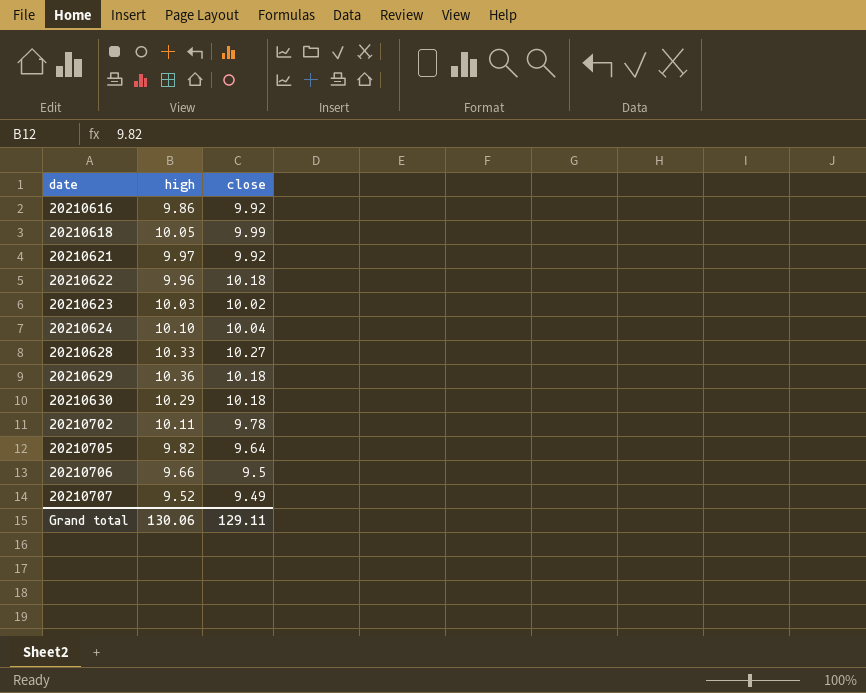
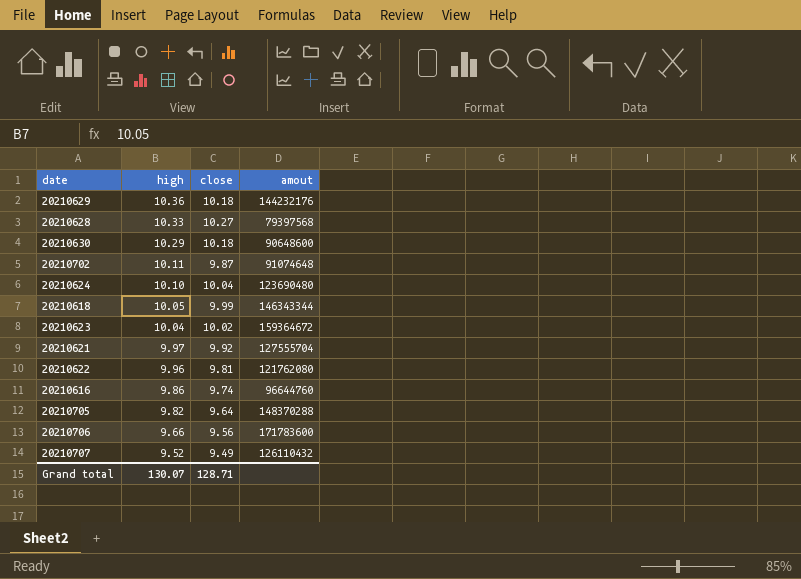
row order: date ascending -> high descending
column amout | position: none -> 4
20210702 | close: 9.78 -> 9.87
20210623 | high: 10.03 -> 10.04
20210622 | close: 10.18 -> 9.81
20210616 | close: 9.92 -> 9.74
20210706 | close: 9.5 -> 9.56
Grand total | high: 130.06 -> 130.07
Grand total | close: 129.11 -> 128.71

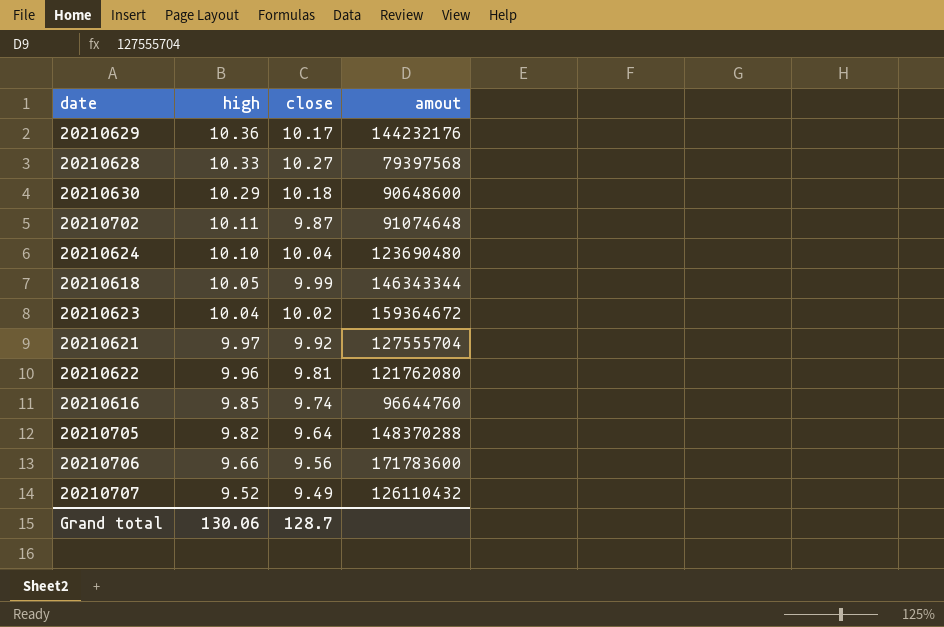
20210629 | close: 10.18 -> 10.17
20210616 | high: 9.86 -> 9.85
Grand total | high: 130.07 -> 130.06
Grand total | close: 128.71 -> 128.7

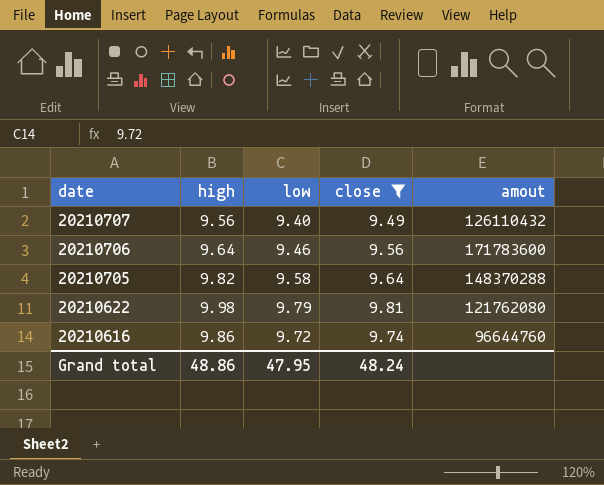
filter: none -> close <= 9.81
row order: high descending -> date descending
column low | position: none -> 3
20210707 | high: 9.52 -> 9.56
20210706 | high: 9.66 -> 9.64
20210622 | high: 9.96 -> 9.98
20210616 | high: 9.85 -> 9.86
Grand total | high: 130.06 -> 48.86
Grand total | close: 128.7 -> 48.24

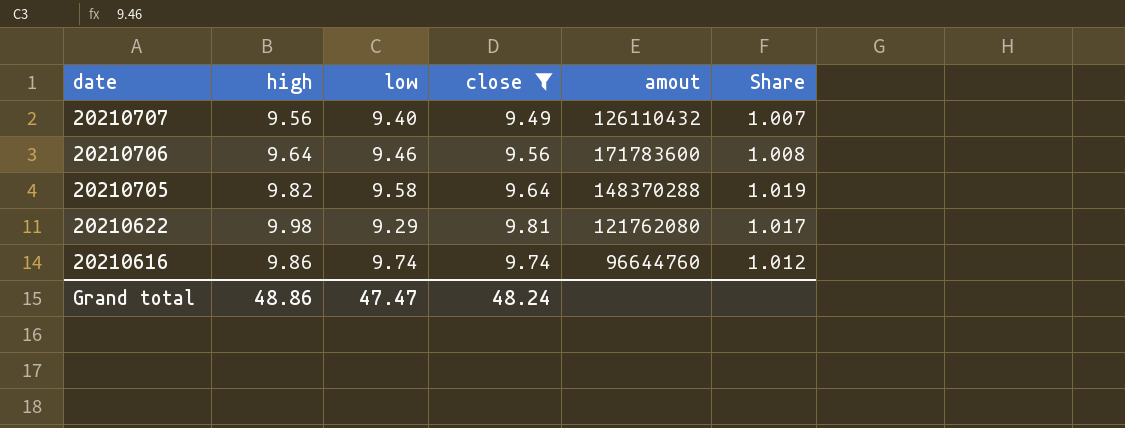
column Share | formula: none -> [high] / [close]
20210622 | low: 9.79 -> 9.29
20210616 | low: 9.72 -> 9.74
Grand total | low: 47.95 -> 47.47

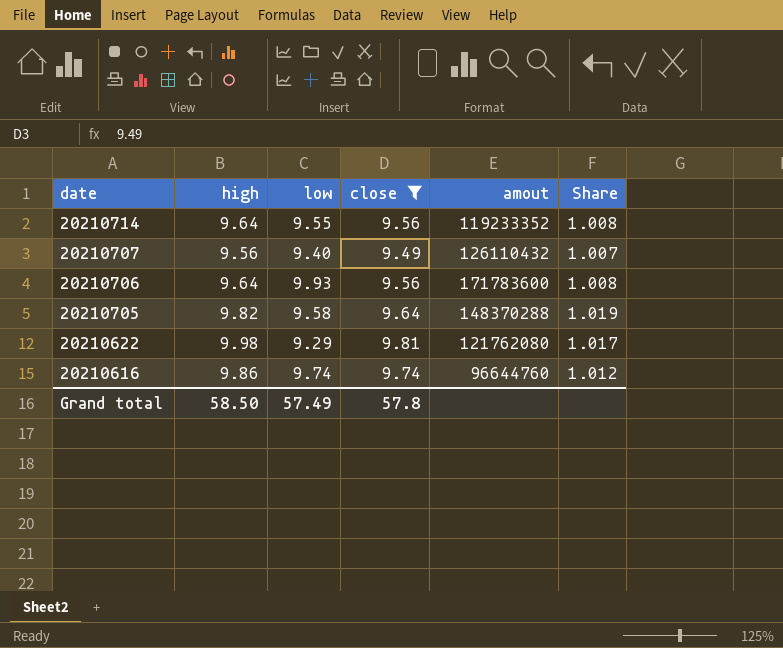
row 20210714: none -> 9.64 | 9.55 | 9.56 | 119233352 | 1.008
20210706 | low: 9.46 -> 9.93
Grand total | high: 48.86 -> 58.50
Grand total | low: 47.47 -> 57.49
Grand total | close: 48.24 -> 57.8

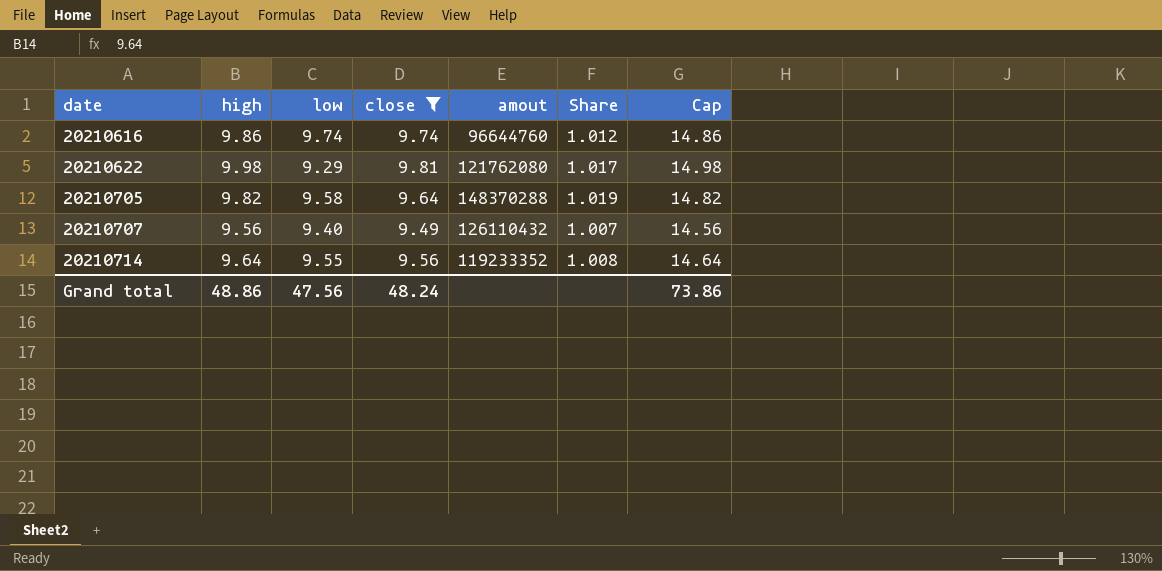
row order: date descending -> date ascending
column Cap | formula: none -> [high] + 5
row 20210706: 9.64 | 9.93 | 9.56 | 171783600 | 1.008 -> none
Grand total | high: 58.50 -> 48.86
Grand total | low: 57.49 -> 47.56
Grand total | close: 57.8 -> 48.24

